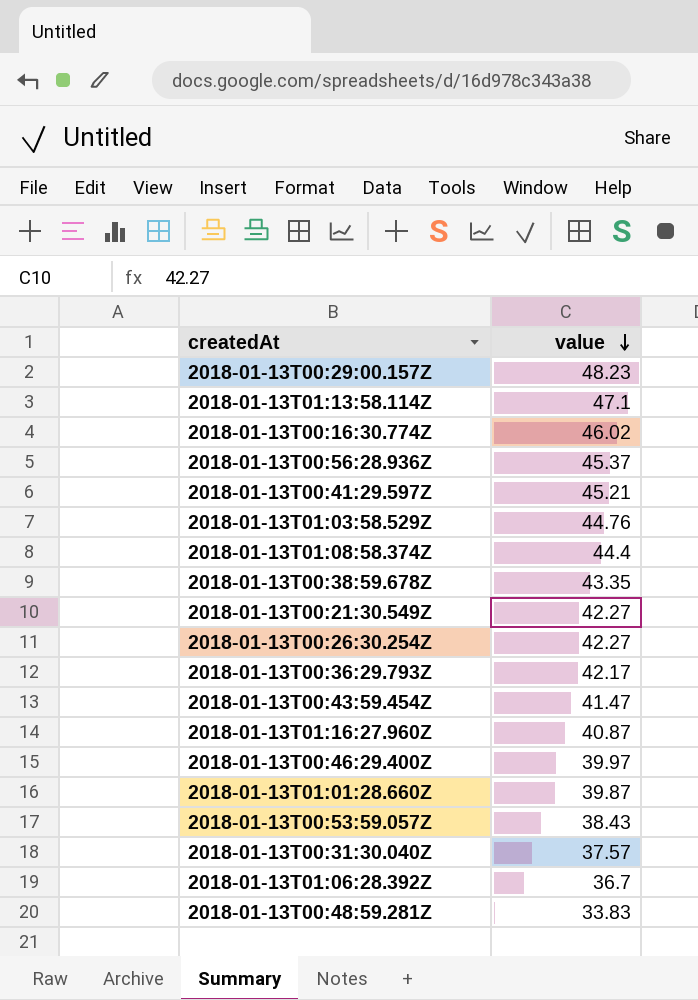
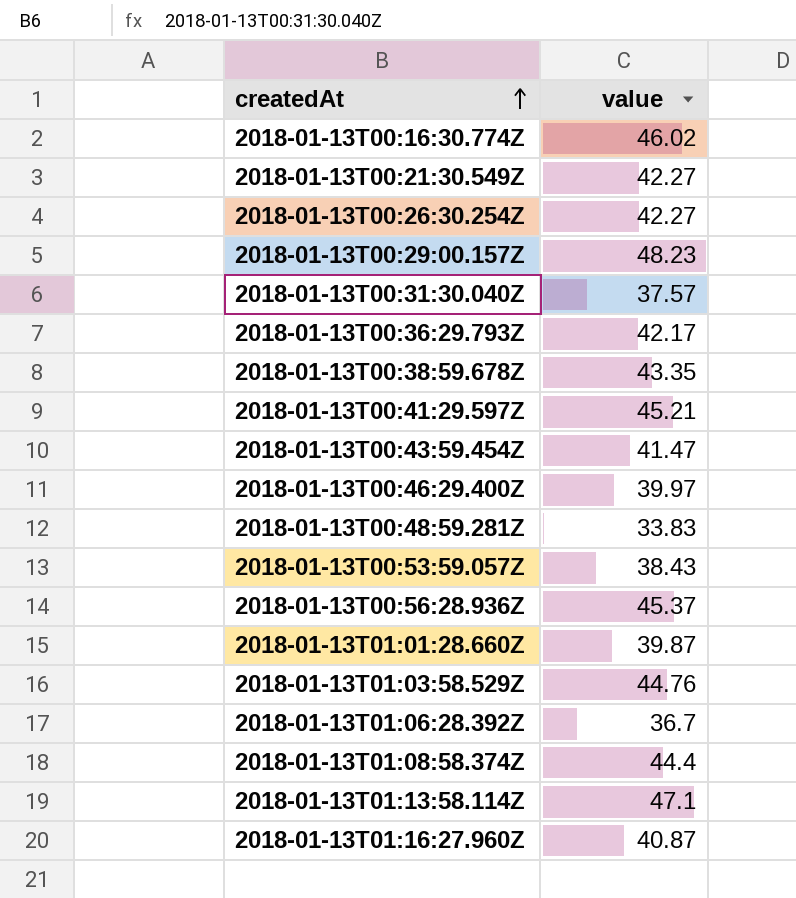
row order: value descending -> createdAt ascending

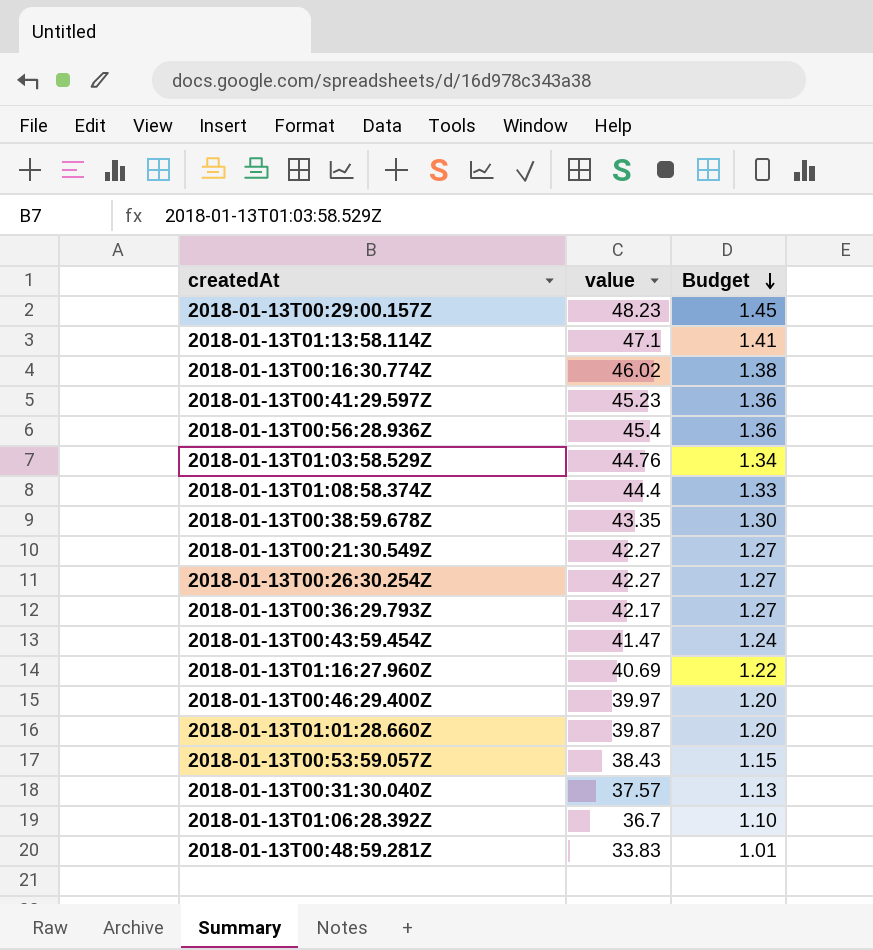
row order: createdAt ascending -> Budget descending
column Budget | formula: none -> [value] * 0.03
2018-01-13T00:41:29.597Z | value: 45.21 -> 45.23
2018-01-13T00:56:28.936Z | value: 45.37 -> 45.4
2018-01-13T01:16:27.960Z | value: 40.87 -> 40.69

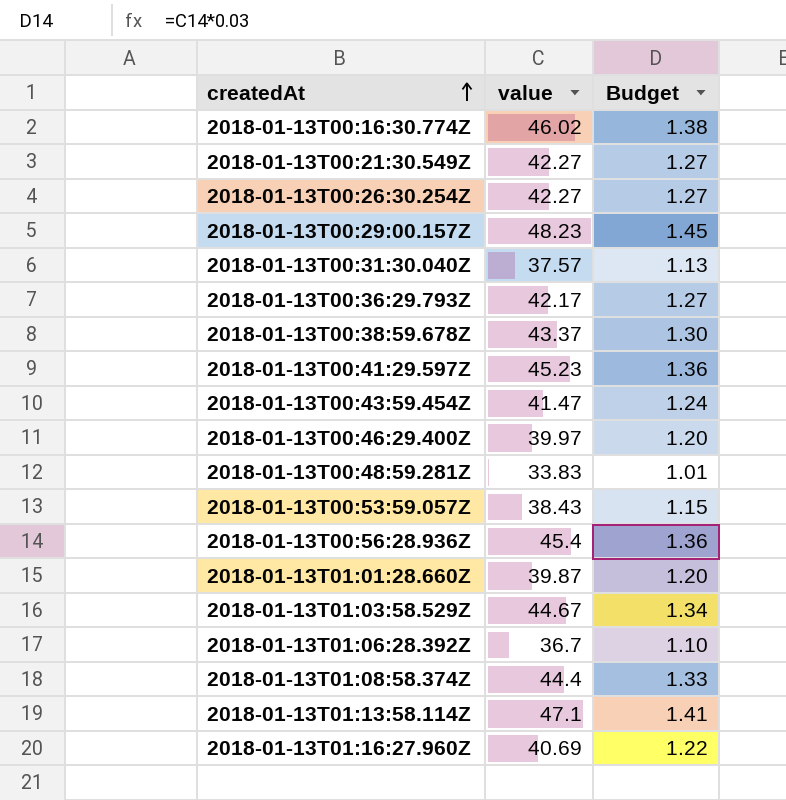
row order: Budget descending -> createdAt ascending
2018-01-13T00:38:59.678Z | value: 43.35 -> 43.37
2018-01-13T01:03:58.529Z | value: 44.76 -> 44.67

